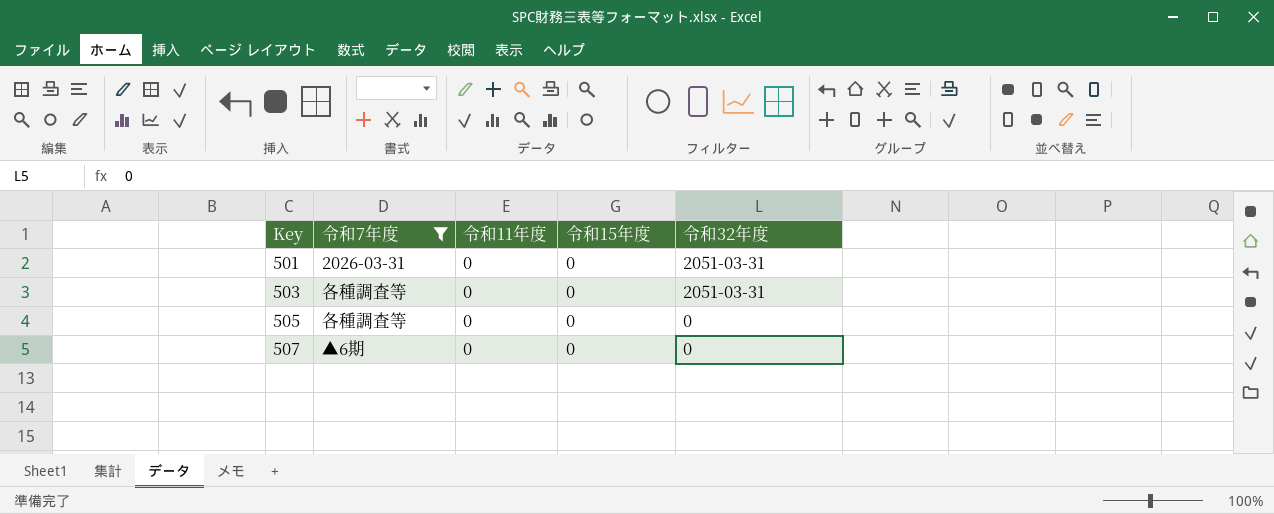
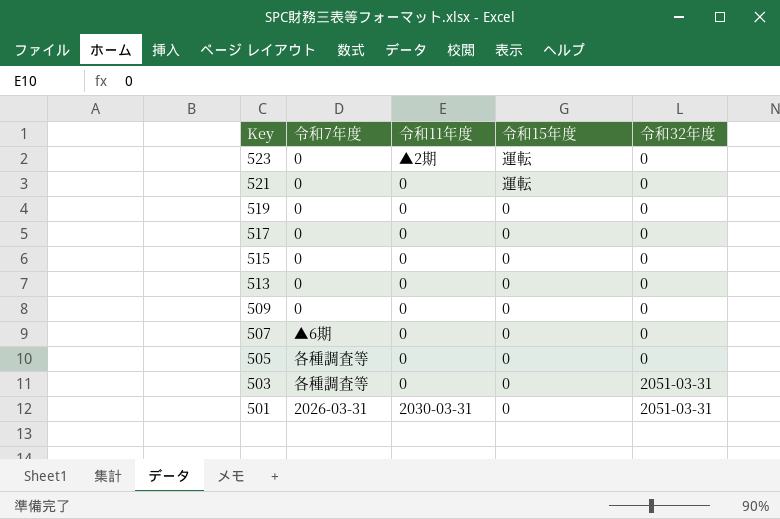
filter: 令和7年度 != 0 -> none
row order: Key ascending -> Key descending
501 | 令和11年度: 0 -> 2030-03-31

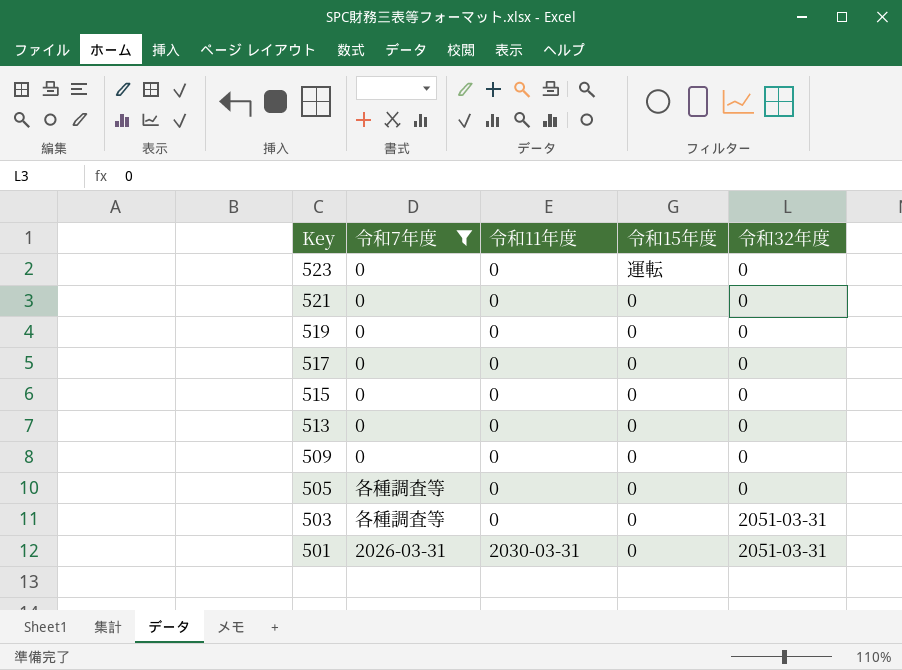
filter: none -> 令和7年度 != ▲6期
523 | 令和11年度: ▲2期 -> 0
521 | 令和15年度: 運転 -> 0

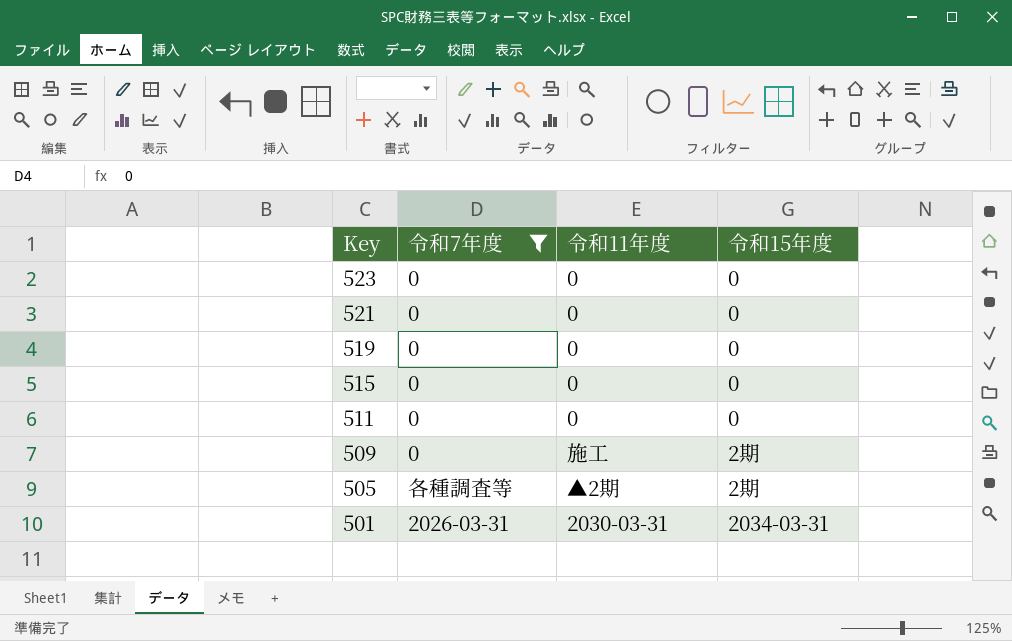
column 令和32年度 | position: 5 -> none
row 517: 0 | 0 | 0 | 0 -> none
row 513: 0 | 0 | 0 | 0 -> none
row 503: 各種調査等 | 0 | 0 | 2051-03-31 -> none
523 | 令和15年度: 運転 -> 0
row 511: none -> 0 | 0 | 0
509 | 令和11年度: 0 -> 施工
509 | 令和15年度: 0 -> 2期
505 | 令和11年度: 0 -> ▲2期
505 | 令和15年度: 0 -> 2期
501 | 令和15年度: 0 -> 2034-03-31

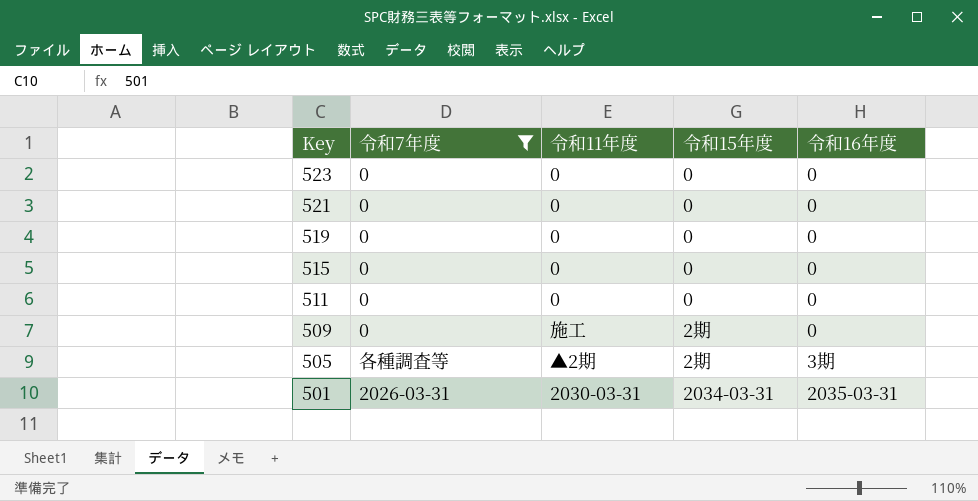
column 令和16年度 | position: none -> 5

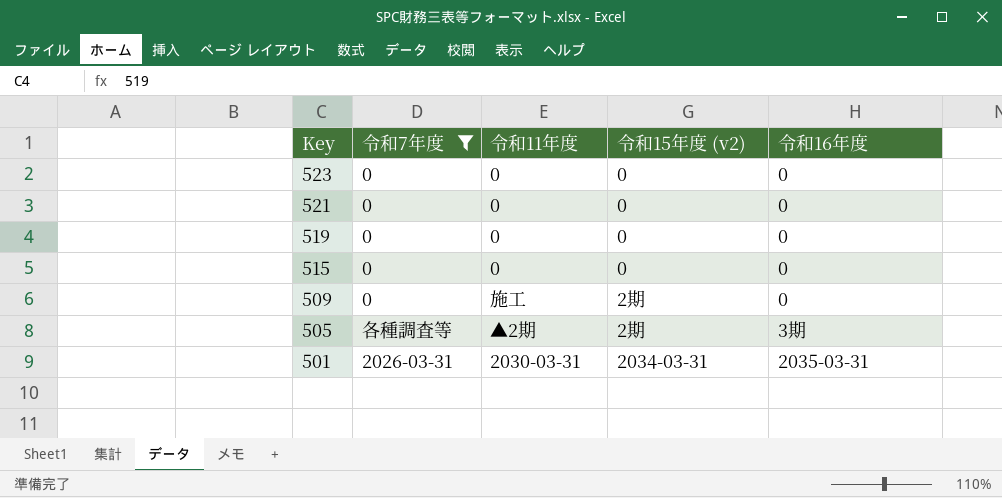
column name: 令和15年度 -> 令和15年度 (v2)
row 511: 0 | 0 | 0 | 0 -> none

